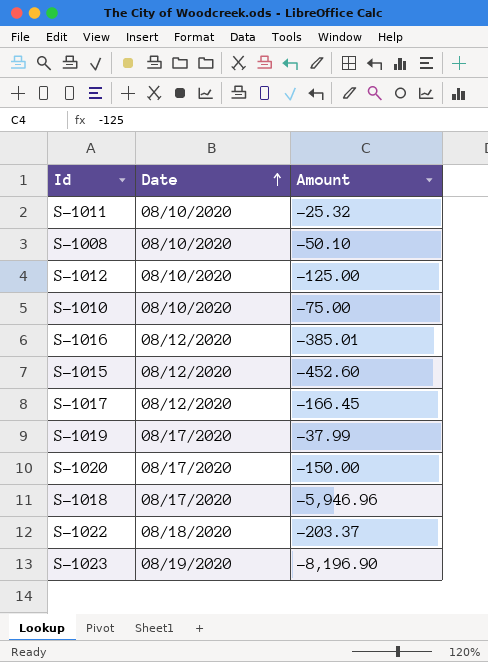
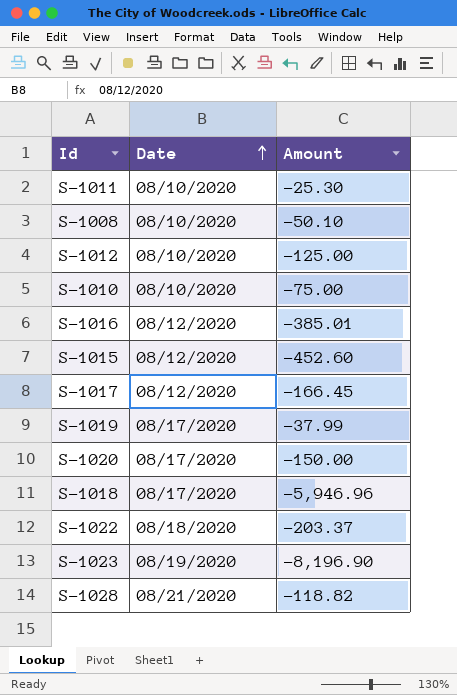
S-1011 | Amount: -25.32 -> -25.30
row S-1028: none -> 08/21/2020 | -118.82

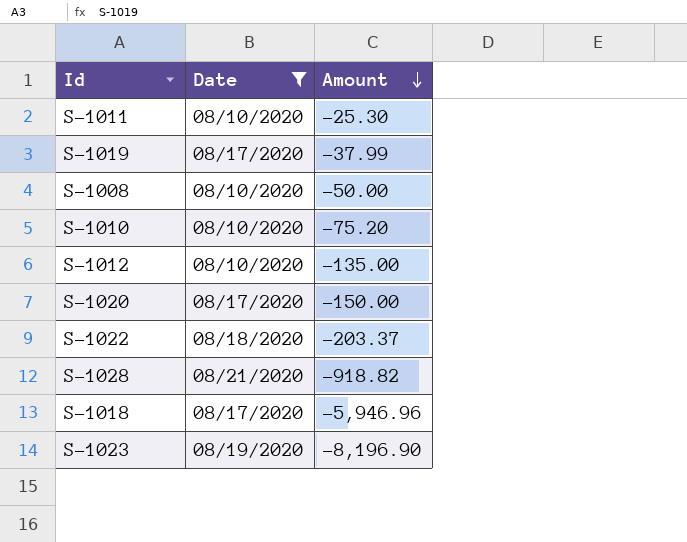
filter: none -> Date != 08/12/2020
row order: Date ascending -> Amount descending
S-1008 | Amount: -50.10 -> -50.00
S-1010 | Amount: -75.00 -> -75.20
S-1012 | Amount: -125.00 -> -135.00
S-1028 | Amount: -118.82 -> -918.82

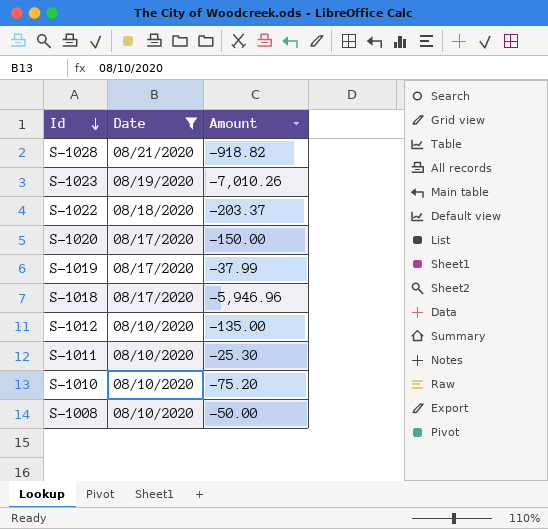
row order: Amount descending -> Id descending
S-1023 | Amount: -8,196.90 -> -7,010.26

